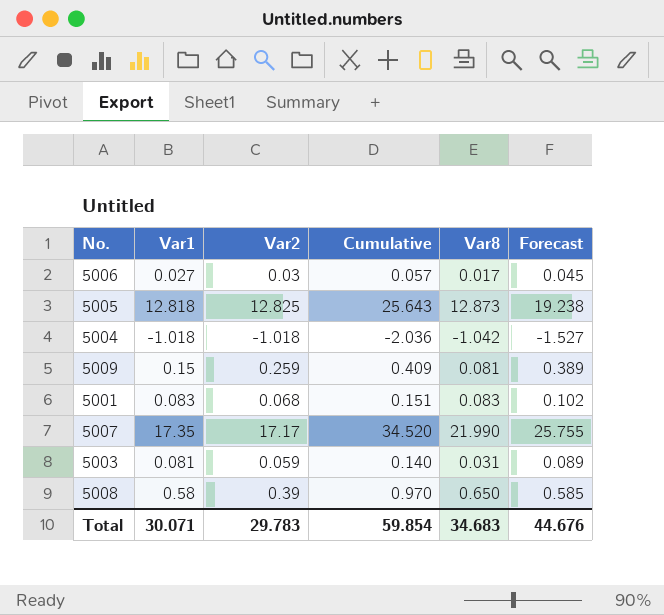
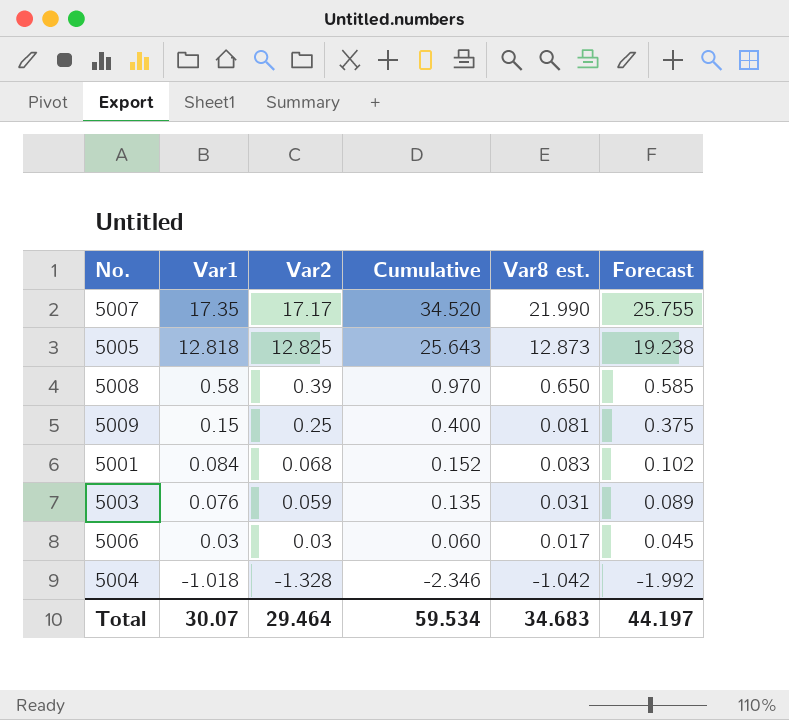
row order: none -> Var1 descending
column name: Var8 -> Var8 est.
5009 | Var2: 0.259 -> 0.25
5009 | Cumulative: 0.409 -> 0.400
5009 | Forecast: 0.389 -> 0.375
5001 | Var1: 0.083 -> 0.084
5001 | Cumulative: 0.151 -> 0.152
5003 | Var1: 0.081 -> 0.076
5003 | Cumulative: 0.140 -> 0.135
5006 | Var1: 0.027 -> 0.03
5006 | Cumulative: 0.057 -> 0.060
5004 | Var2: -1.018 -> -1.328
5004 | Cumulative: -2.036 -> -2.346
5004 | Forecast: -1.527 -> -1.992
Total | Var1: 30.071 -> 30.07
Total | Var2: 29.783 -> 29.464
Total | Cumulative: 59.854 -> 59.534
Total | Forecast: 44.676 -> 44.197

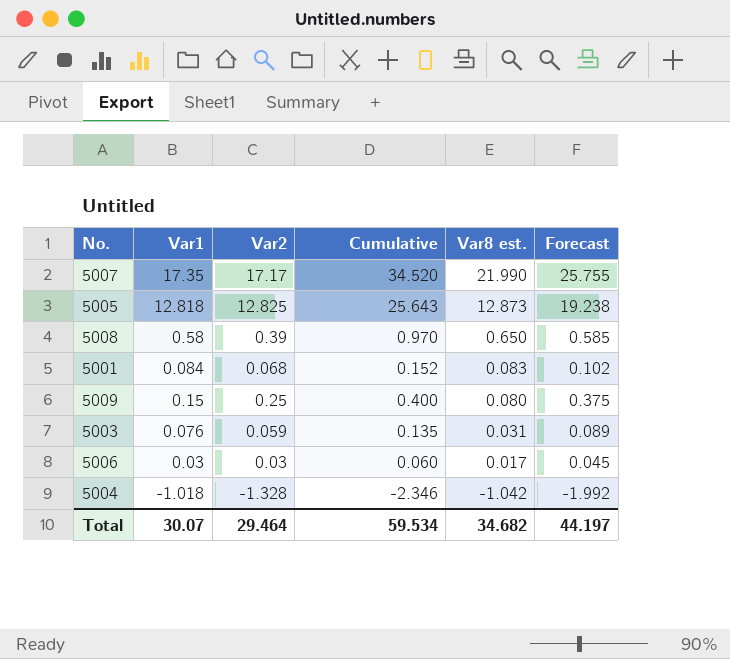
row order: Var1 descending -> Var8 est. descending
5009 | Var8 est.: 0.081 -> 0.080
Total | Var8 est.: 34.683 -> 34.682

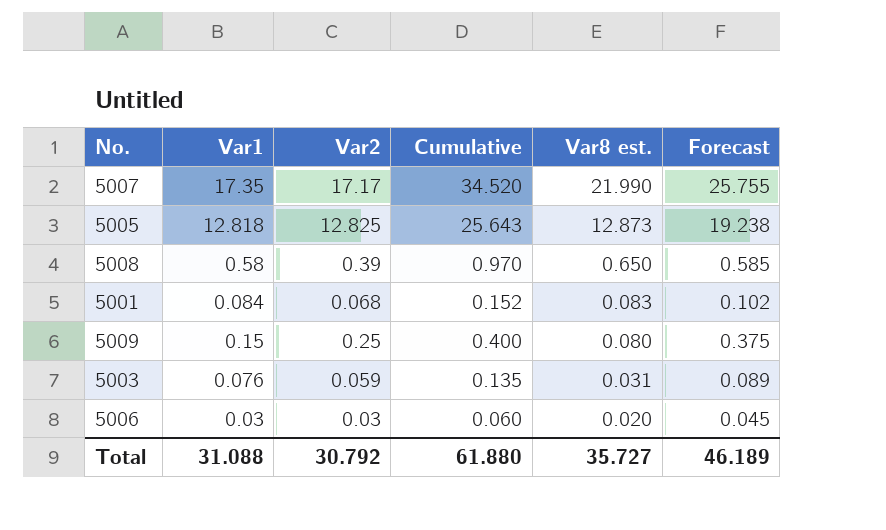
row 5004: -1.018 | -1.328 | -2.346 | -1.042 | -1.992 -> none
5006 | Var8 est.: 0.017 -> 0.020
Total | Var1: 30.07 -> 31.088
Total | Var2: 29.464 -> 30.792
Total | Cumulative: 59.534 -> 61.880
Total | Var8 est.: 34.682 -> 35.727
Total | Forecast: 44.197 -> 46.189

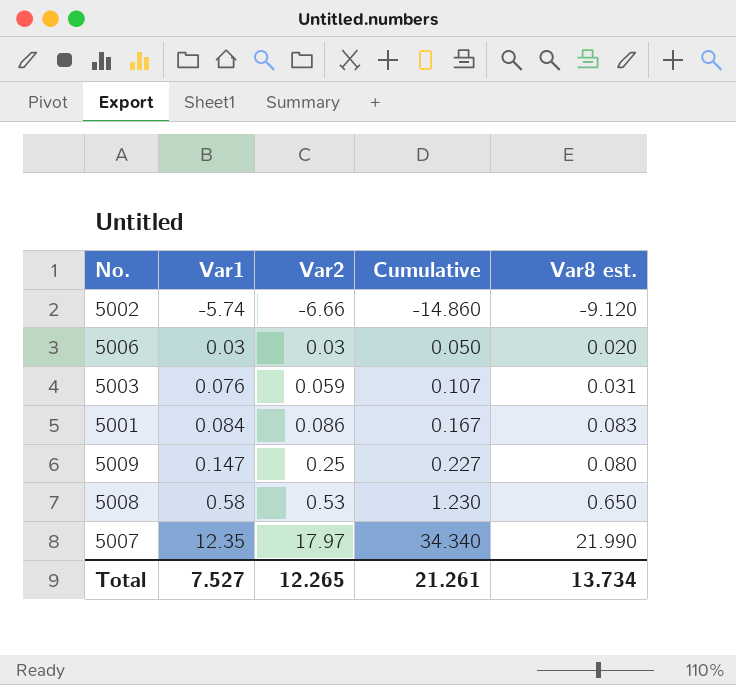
row order: Var8 est. descending -> Var1 ascending
column Forecast | formula: [Var2] * 1.5 -> none
column Cumulative | formula: [Var1] + [Var2] -> [Var1] + [Var8 est.]
row 5005: 12.818 | 12.825 | 25.643 | 12.873 | 19.238 -> none
row 5002: none -> -5.74 | -6.66 | -14.860 | -9.120
5001 | Var2: 0.068 -> 0.086
5009 | Var1: 0.15 -> 0.147
5008 | Var2: 0.39 -> 0.53
5007 | Var1: 17.35 -> 12.35
5007 | Var2: 17.17 -> 17.97
Total | Var1: 31.088 -> 7.527
Total | Var2: 30.792 -> 12.265
Total | Cumulative: 61.880 -> 21.261
Total | Var8 est.: 35.727 -> 13.734

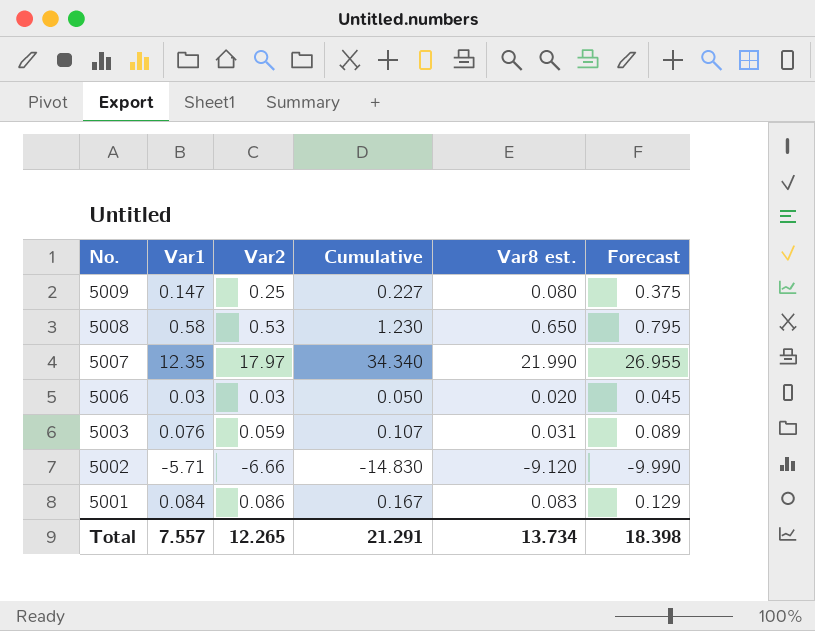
row order: Var1 ascending -> No. descending
column Forecast | formula: none -> [Var2] * 1.5
5002 | Var1: -5.74 -> -5.71
5002 | Cumulative: -14.860 -> -14.830
Total | Var1: 7.527 -> 7.557
Total | Cumulative: 21.261 -> 21.291

